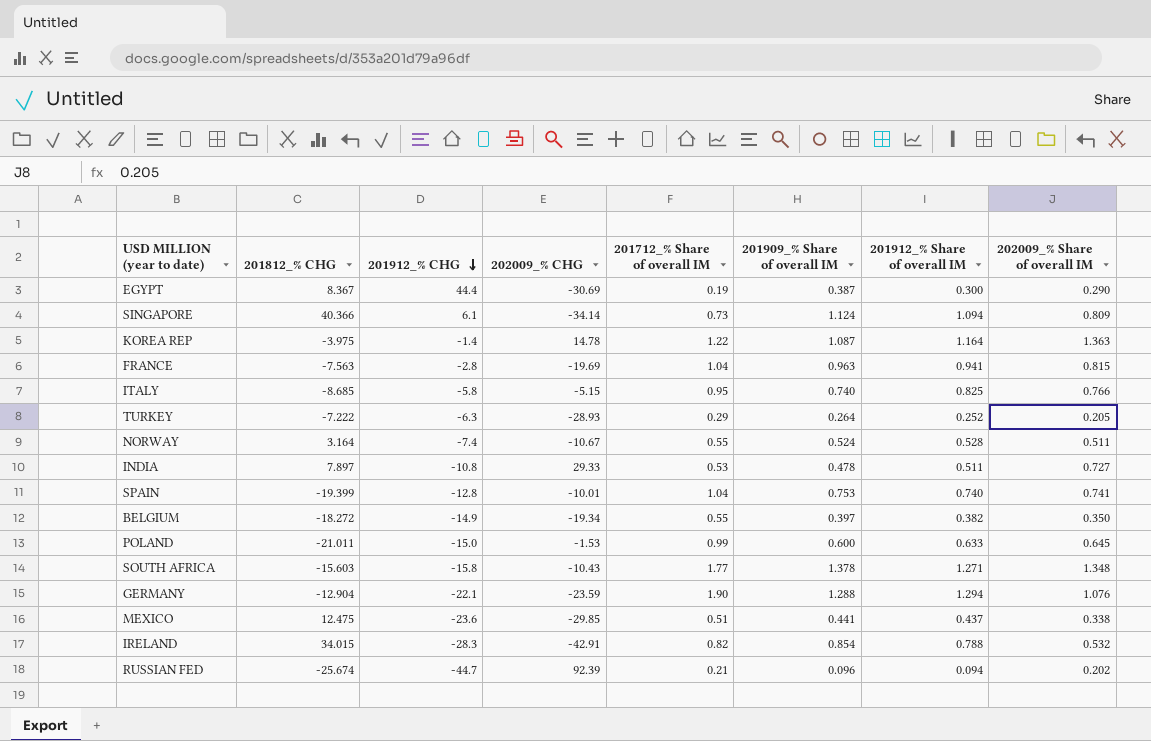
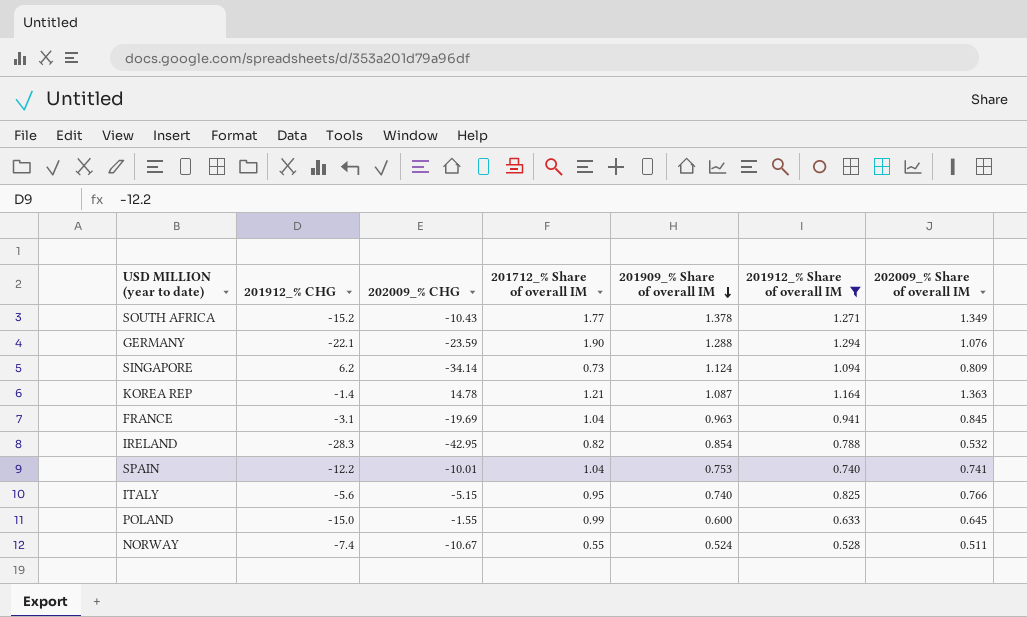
filter: none -> 201912_% Share of overall IM >= 0.528
row order: 201912_% CHG descending -> 201909_% Share of overall IM descending
column 201812_% CHG | position: 2 -> none
SOUTH AFRICA | 201912_% CHG: -15.8 -> -15.2
SOUTH AFRICA | 202009_% Share of overall IM: 1.348 -> 1.349
SINGAPORE | 201912_% CHG: 6.1 -> 6.2
KOREA REP | 201712_% Share of overall IM: 1.22 -> 1.21
FRANCE | 201912_% CHG: -2.8 -> -3.1
FRANCE | 202009_% Share of overall IM: 0.815 -> 0.845
IRELAND | 202009_% CHG: -42.91 -> -42.95
SPAIN | 201912_% CHG: -12.8 -> -12.2
ITALY | 201912_% CHG: -5.8 -> -5.6
POLAND | 202009_% CHG: -1.53 -> -1.55

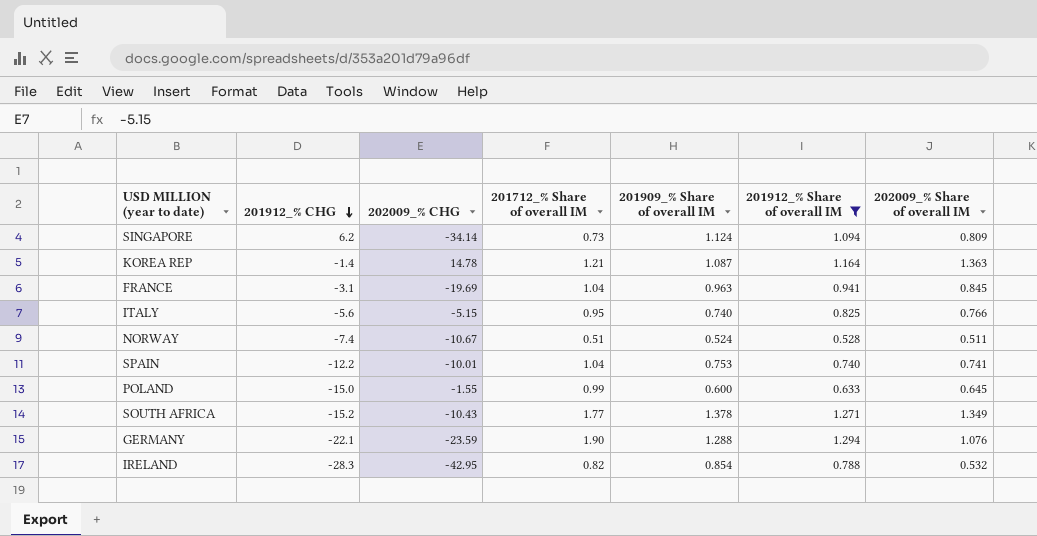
row order: 201909_% Share of overall IM descending -> 201912_% CHG descending
NORWAY | 201712_% Share of overall IM: 0.55 -> 0.51

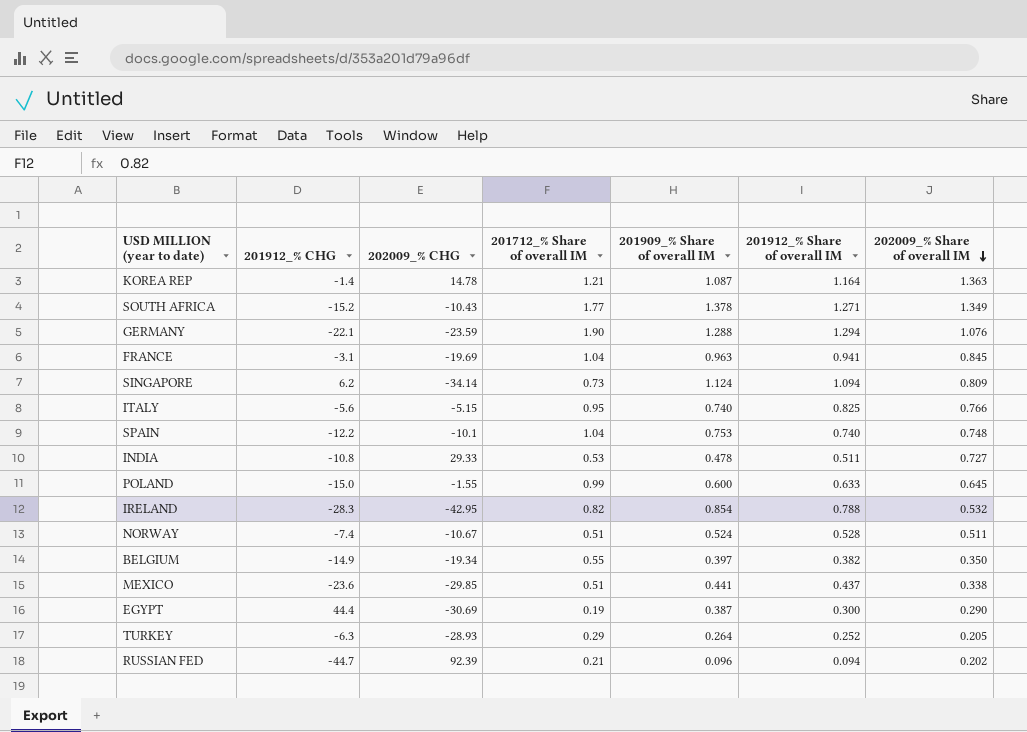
filter: 201912_% Share of overall IM >= 0.528 -> none
row order: 201912_% CHG descending -> 202009_% Share of overall IM descending
SPAIN | 202009_% CHG: -10.01 -> -10.1
SPAIN | 202009_% Share of overall IM: 0.741 -> 0.748

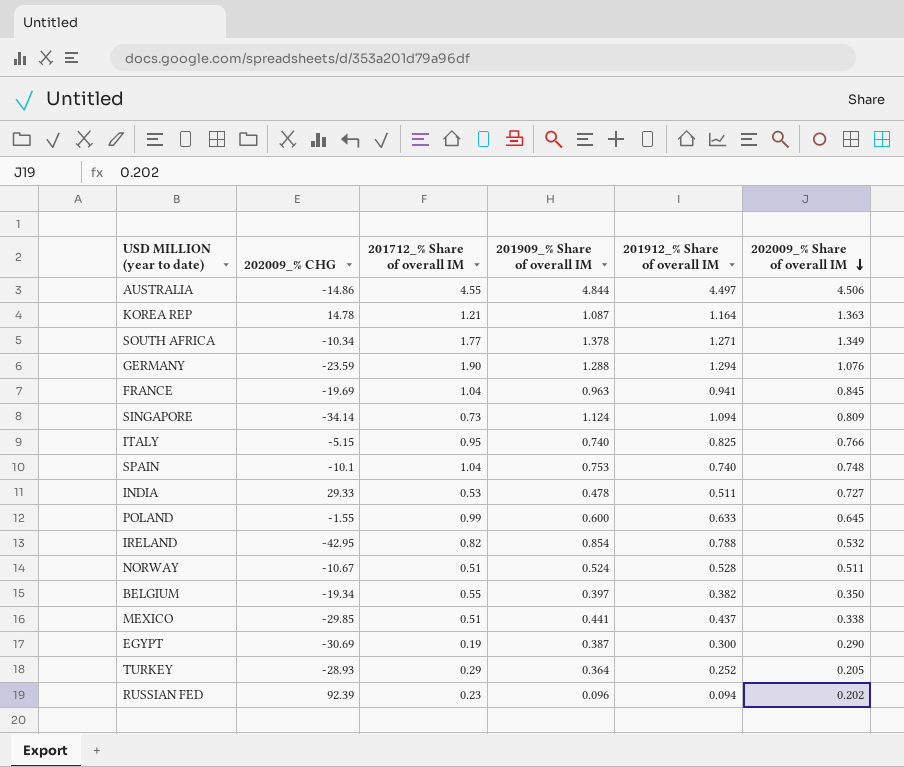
column 201912_% CHG | position: 2 -> none
row AUSTRALIA: none -> -14.86 | 4.55 | 4.844 | 4.497 | 4.506
SOUTH AFRICA | 202009_% CHG: -10.43 -> -10.34
TURKEY | 201909_% Share of overall IM: 0.264 -> 0.364
RUSSIAN FED | 201712_% Share of overall IM: 0.21 -> 0.23

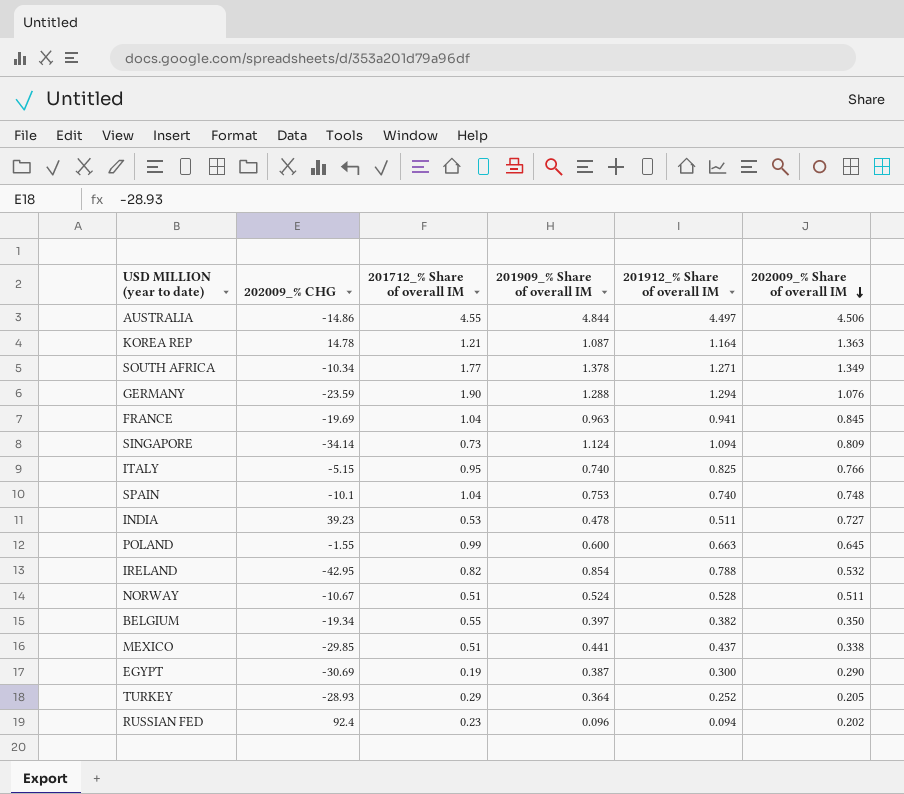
INDIA | 202009_% CHG: 29.33 -> 39.23
POLAND | 201912_% Share of overall IM: 0.633 -> 0.663
RUSSIAN FED | 202009_% CHG: 92.39 -> 92.4

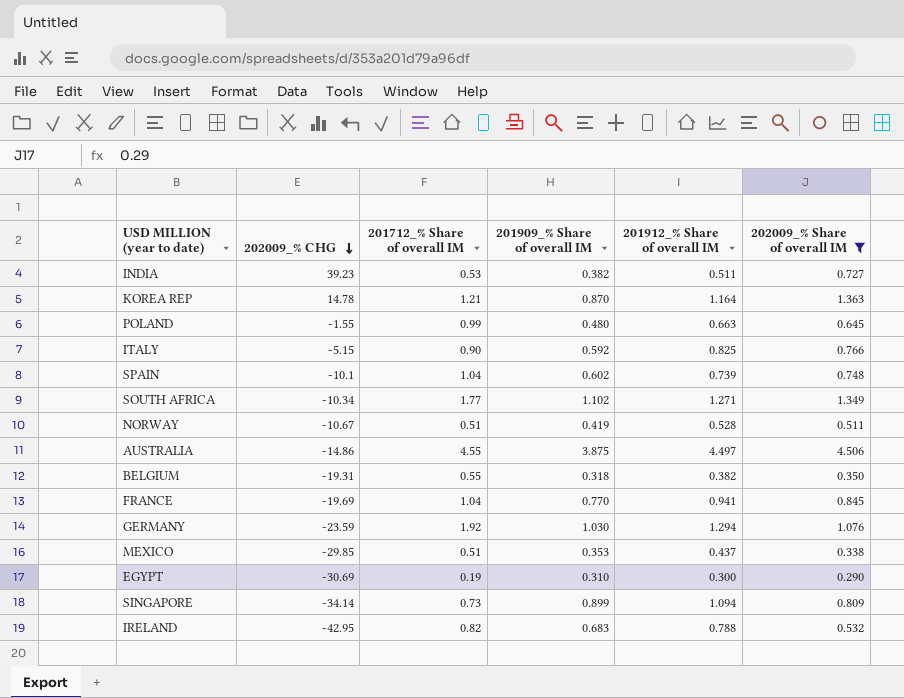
filter: none -> 202009_% Share of overall IM >= 0.290
row order: 202009_% Share of overall IM descending -> 202009_% CHG descending
INDIA | 201909_% Share of overall IM: 0.478 -> 0.382
KOREA REP | 201909_% Share of overall IM: 1.087 -> 0.870
POLAND | 201909_% Share of overall IM: 0.600 -> 0.480
ITALY | 201712_% Share of overall IM: 0.95 -> 0.90
ITALY | 201909_% Share of overall IM: 0.740 -> 0.592
SPAIN | 201909_% Share of overall IM: 0.753 -> 0.602
SPAIN | 201912_% Share of overall IM: 0.740 -> 0.739
SOUTH AFRICA | 201909_% Share of overall IM: 1.378 -> 1.102
NORWAY | 201909_% Share of overall IM: 0.524 -> 0.419
AUSTRALIA | 201909_% Share of overall IM: 4.844 -> 3.875
BELGIUM | 202009_% CHG: -19.34 -> -19.31
BELGIUM | 201909_% Share of overall IM: 0.397 -> 0.318
FRANCE | 201909_% Share of overall IM: 0.963 -> 0.770
GERMANY | 201712_% Share of overall IM: 1.90 -> 1.92
GERMANY | 201909_% Share of overall IM: 1.288 -> 1.030
MEXICO | 201909_% Share of overall IM: 0.441 -> 0.353
EGYPT | 201909_% Share of overall IM: 0.387 -> 0.310
SINGAPORE | 201909_% Share of overall IM: 1.124 -> 0.899
IRELAND | 201909_% Share of overall IM: 0.854 -> 0.683

